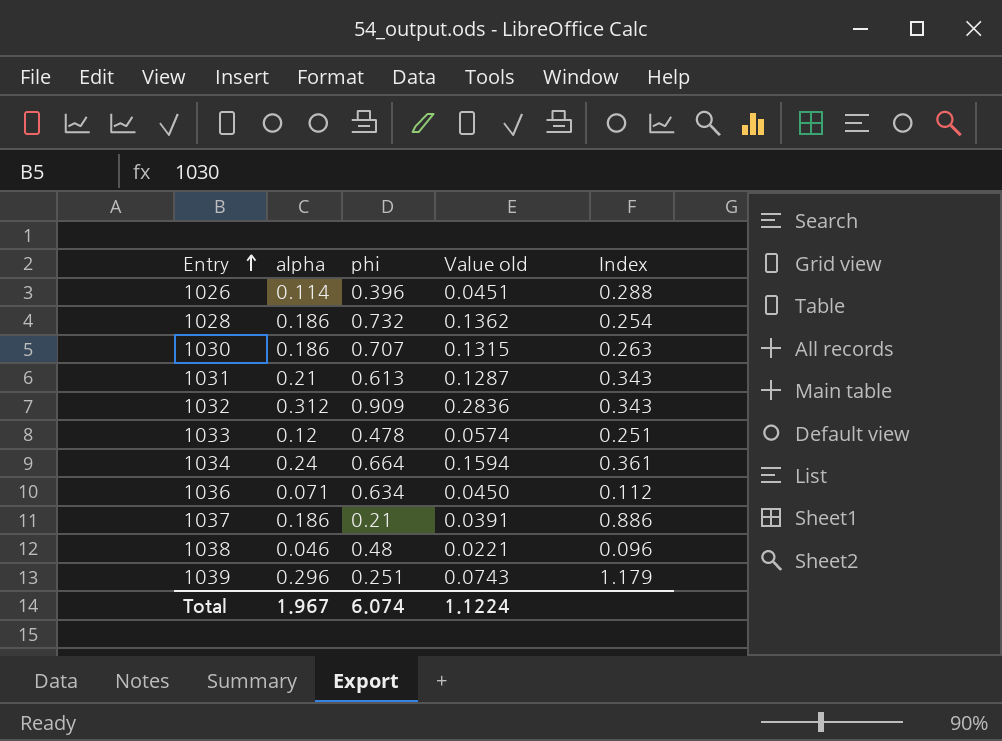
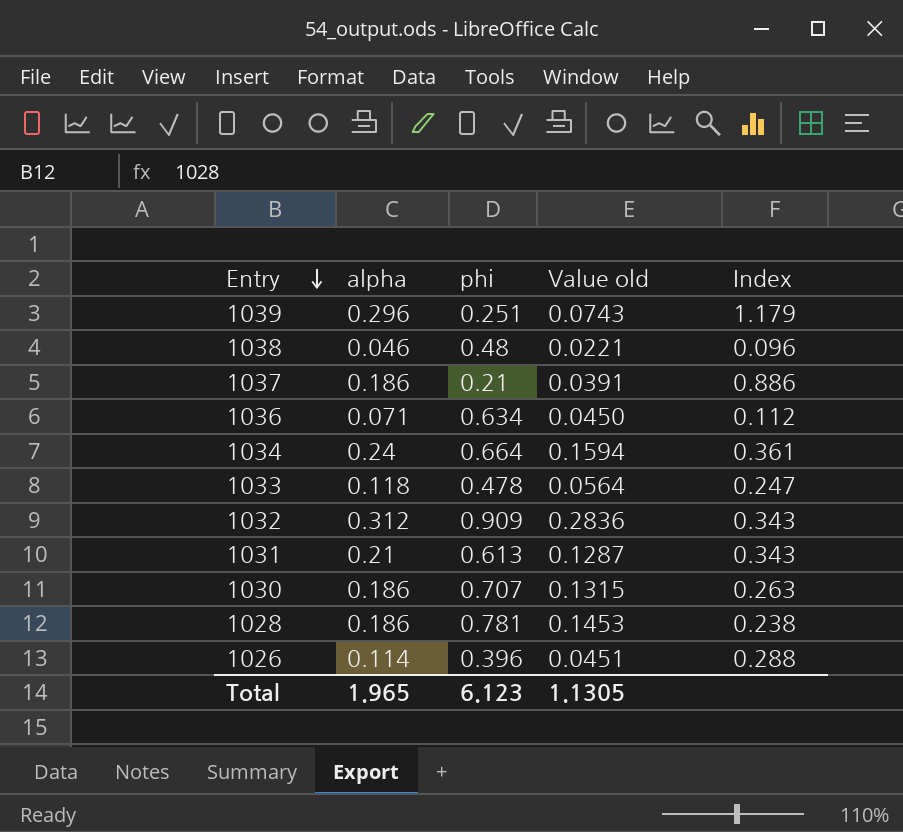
row order: Entry ascending -> Entry descending
1033 | alpha: 0.12 -> 0.118
1033 | Value old: 0.0574 -> 0.0564
1033 | Index: 0.251 -> 0.247
1028 | phi: 0.732 -> 0.781
1028 | Value old: 0.1362 -> 0.1453
1028 | Index: 0.254 -> 0.238
Total | alpha: 1.967 -> 1.965
Total | phi: 6.074 -> 6.123
Total | Value old: 1.1224 -> 1.1305

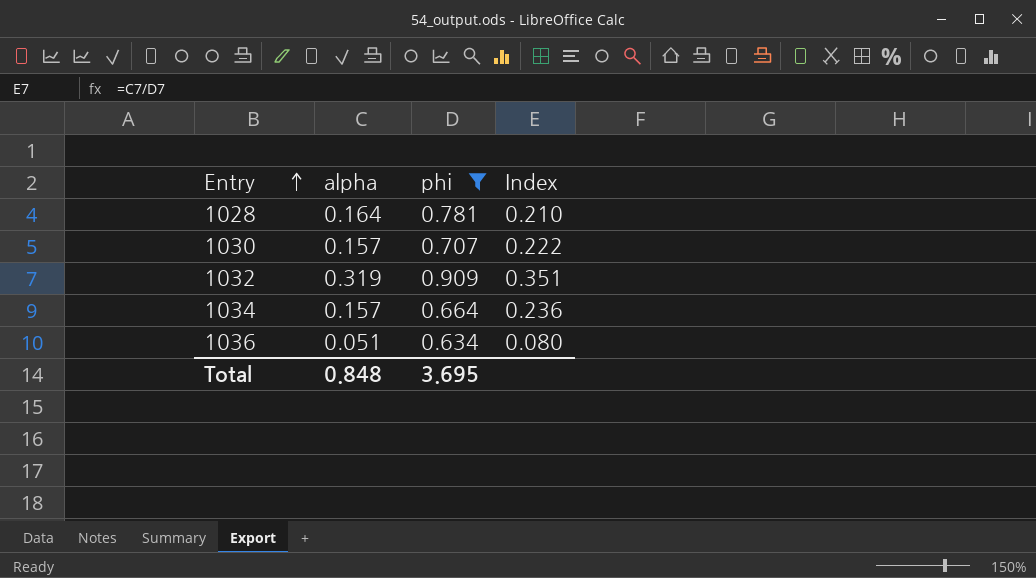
filter: none -> phi >= 0.634
row order: Entry descending -> Entry ascending
column Value old | formula: [alpha] * [phi] -> none
1028 | alpha: 0.186 -> 0.164
1028 | Index: 0.238 -> 0.210
1030 | alpha: 0.186 -> 0.157
1030 | Index: 0.263 -> 0.222
1032 | alpha: 0.312 -> 0.319
1032 | Index: 0.343 -> 0.351
1034 | alpha: 0.24 -> 0.157
1034 | Index: 0.361 -> 0.236
1036 | alpha: 0.071 -> 0.051
1036 | Index: 0.112 -> 0.080
Total | alpha: 1.965 -> 0.848
Total | phi: 6.123 -> 3.695

